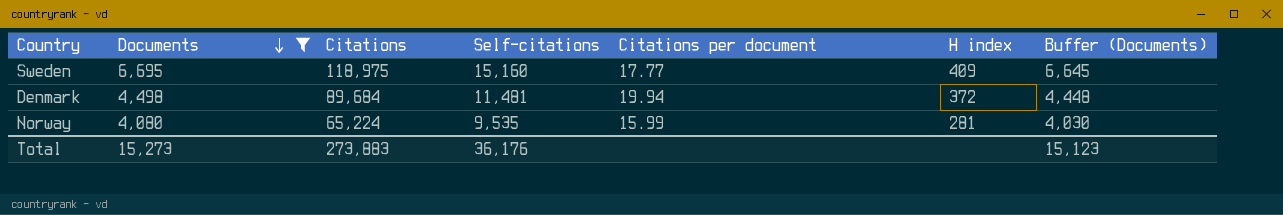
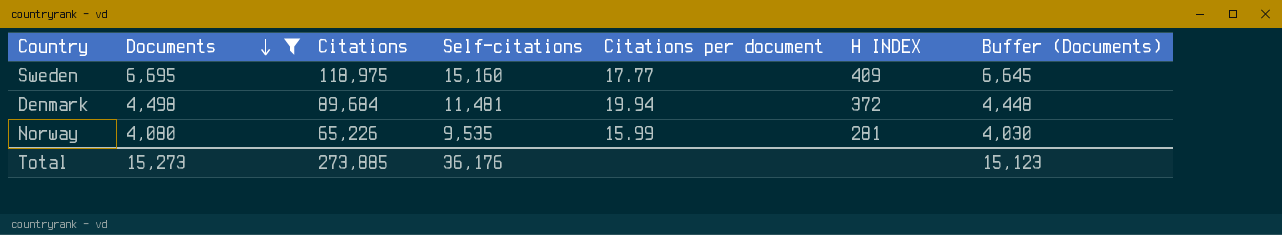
column name: H index -> H INDEX
Norway | Citations: 65,224 -> 65,226
Total | Citations: 273,883 -> 273,885

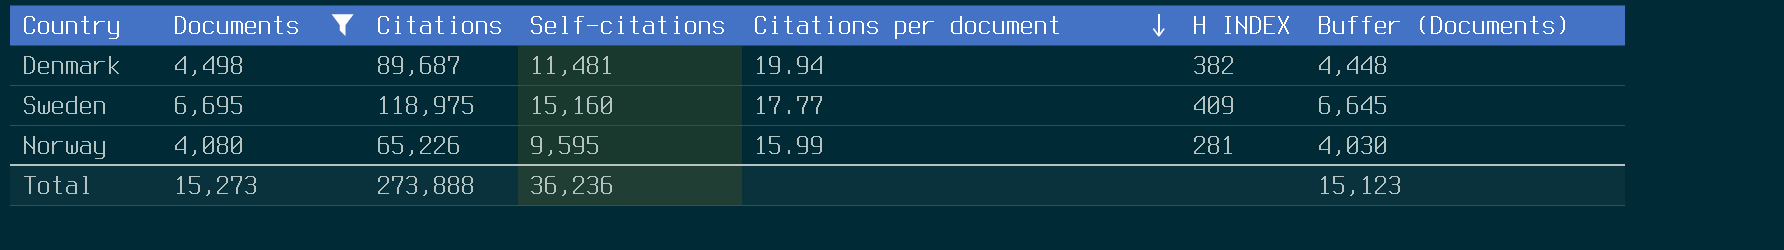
row order: Documents descending -> Citations per document descending
Denmark | Citations: 89,684 -> 89,687
Denmark | H INDEX: 372 -> 382
Norway | Self-citations: 9,535 -> 9,595
Total | Citations: 273,885 -> 273,888
Total | Self-citations: 36,176 -> 36,236

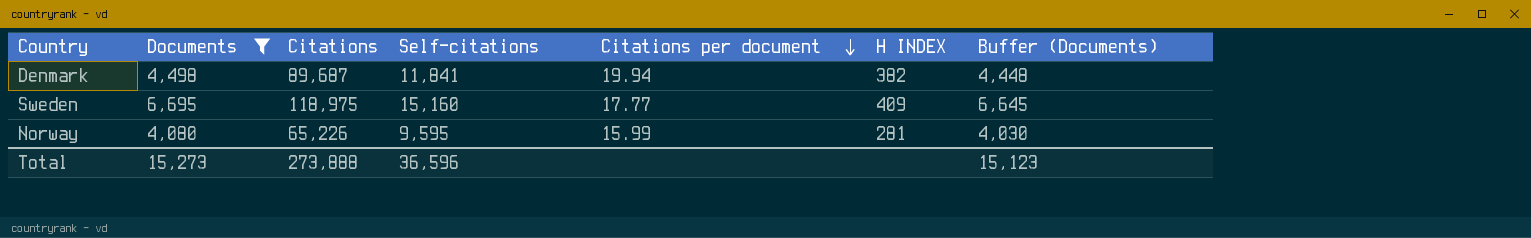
Denmark | Self-citations: 11,481 -> 11,841
Total | Self-citations: 36,236 -> 36,596

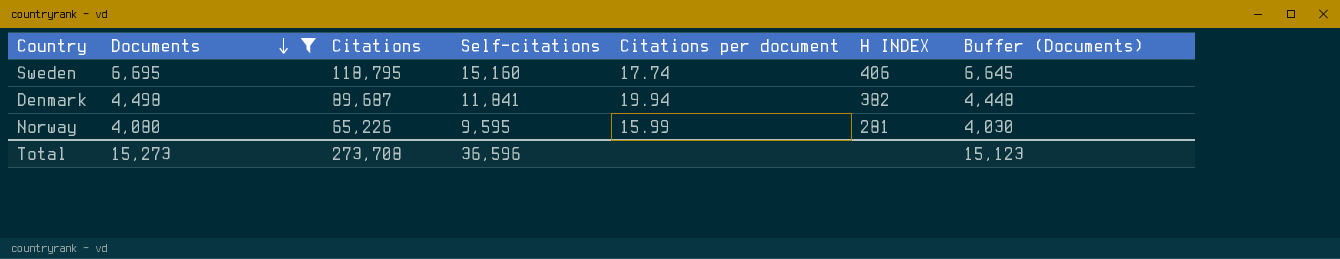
row order: Citations per document descending -> Documents descending
Sweden | Citations: 118,975 -> 118,795
Sweden | Citations per document: 17.77 -> 17.74
Sweden | H INDEX: 409 -> 406
Total | Citations: 273,888 -> 273,708

